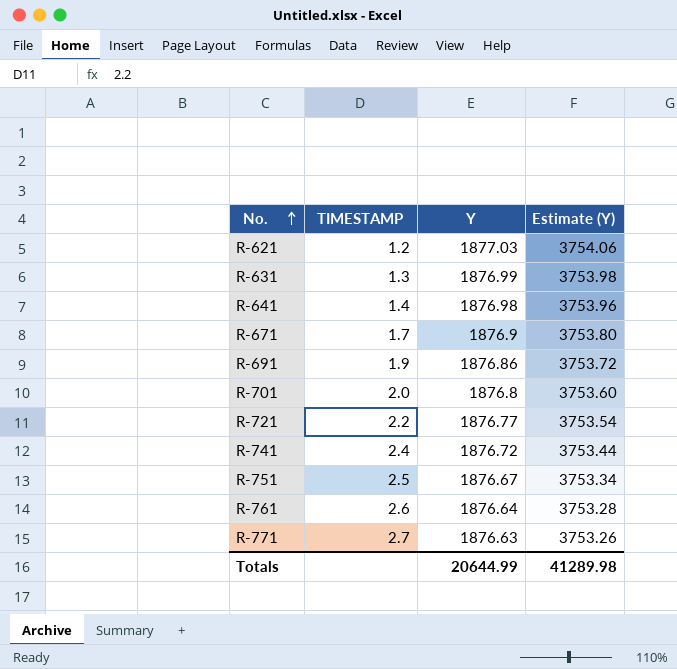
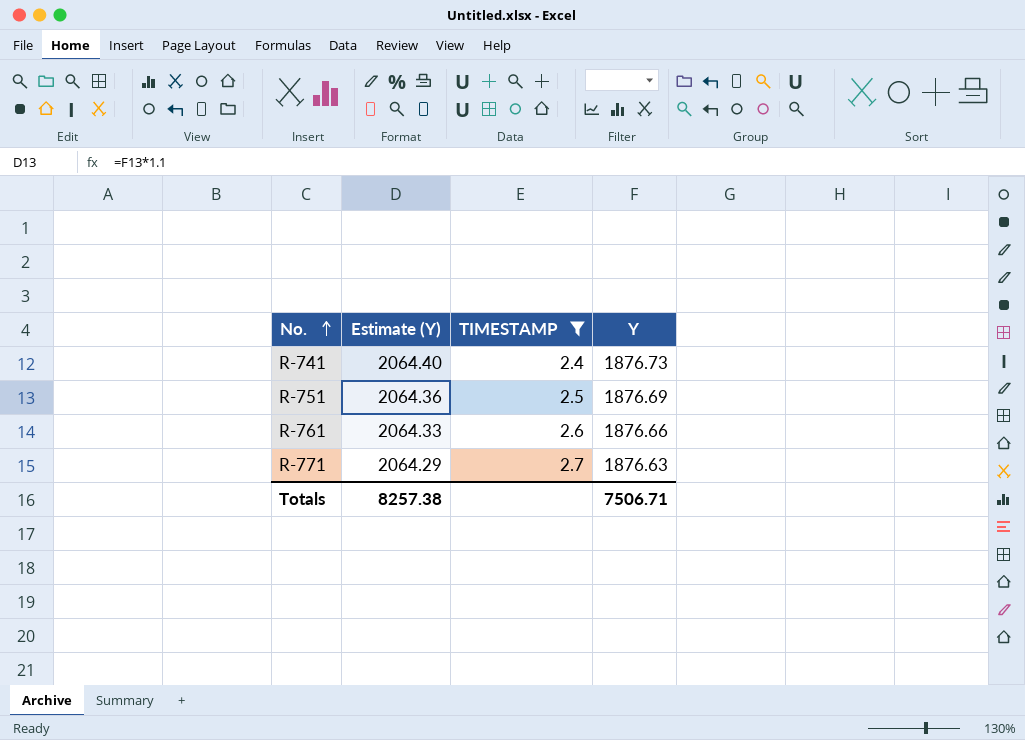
filter: none -> TIMESTAMP >= 2.4
column Estimate (Y) | formula: [Y] * 2 -> [Y] * 1.1
column Estimate (Y) | position: 4 -> 2
R-741 | Y: 1876.72 -> 1876.73
R-751 | Y: 1876.67 -> 1876.69
R-761 | Y: 1876.64 -> 1876.66
Totals | Estimate (Y): 41289.98 -> 8257.38
Totals | Y: 20644.99 -> 7506.71

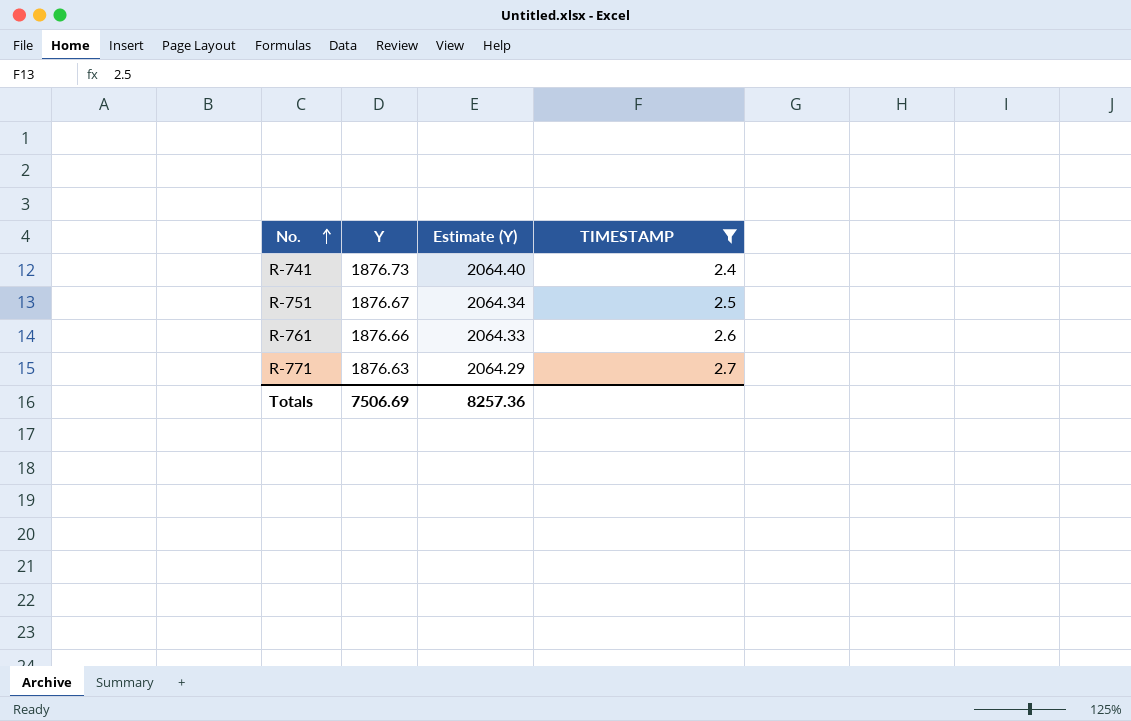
column Y | position: 4 -> 2
R-751 | Y: 1876.69 -> 1876.67
R-751 | Estimate (Y): 2064.36 -> 2064.34
Totals | Y: 7506.71 -> 7506.69
Totals | Estimate (Y): 8257.38 -> 8257.36

